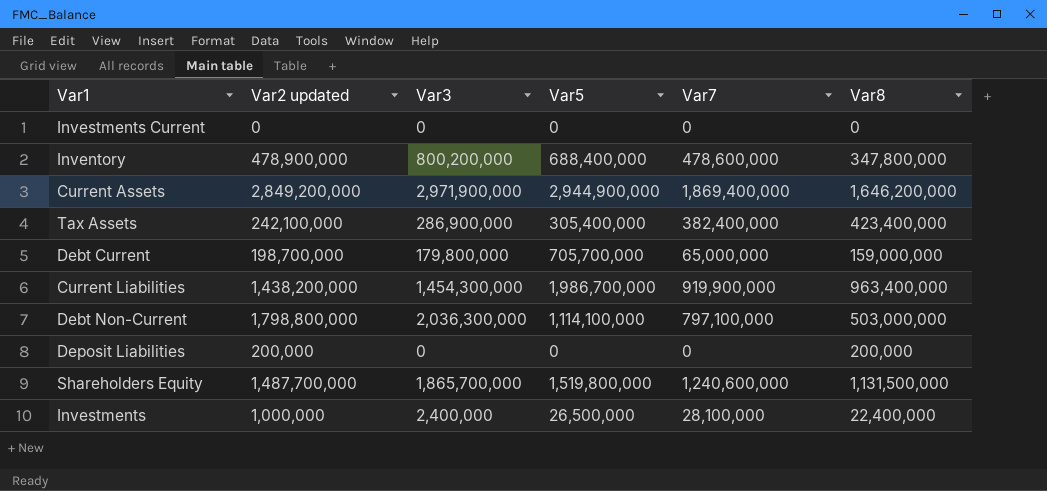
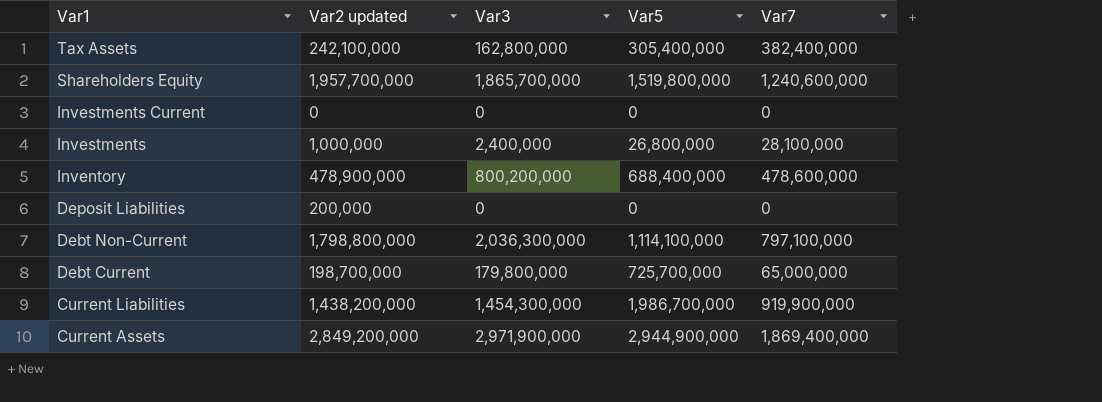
row order: none -> Var1 descending
column Var8 | position: 6 -> none
Tax Assets | Var3: 286,900,000 -> 162,800,000
Shareholders Equity | Var2 updated: 1,487,700,000 -> 1,957,700,000
Investments | Var5: 26,500,000 -> 26,800,000
Debt Current | Var5: 705,700,000 -> 725,700,000

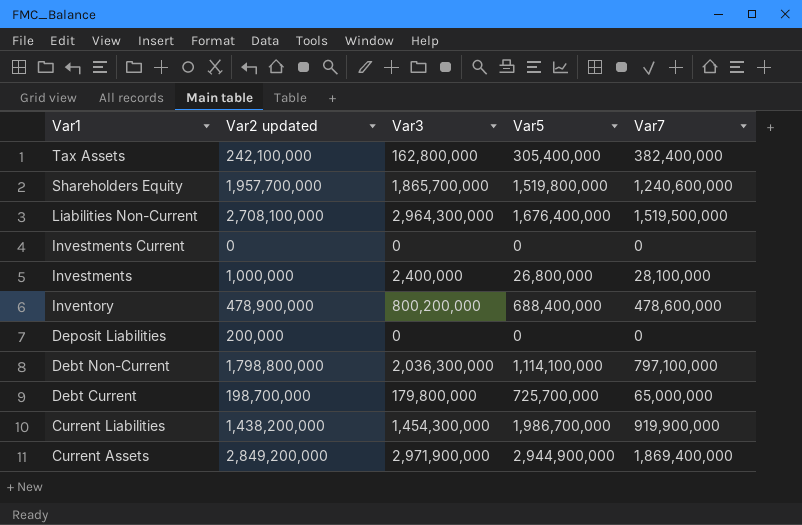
row Liabilities Non-Current: none -> 2,708,100,000 | 2,964,300,000 | 1,676,400,000 | 1,519,500,000

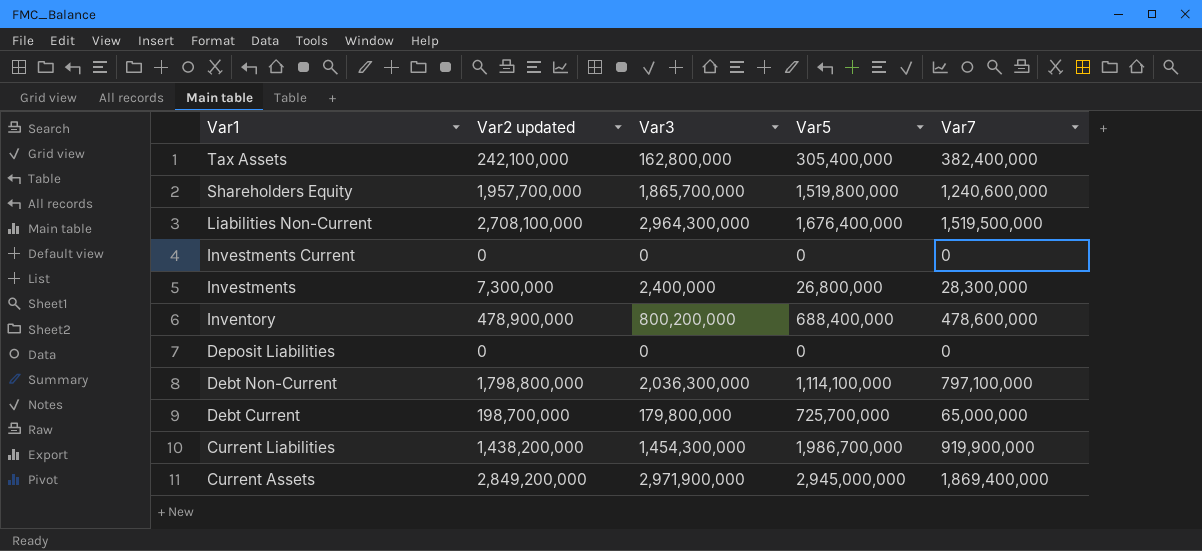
Investments | Var2 updated: 1,000,000 -> 7,300,000
Investments | Var7: 28,100,000 -> 28,300,000
Deposit Liabilities | Var2 updated: 200,000 -> 0
Current Assets | Var5: 2,944,900,000 -> 2,945,000,000

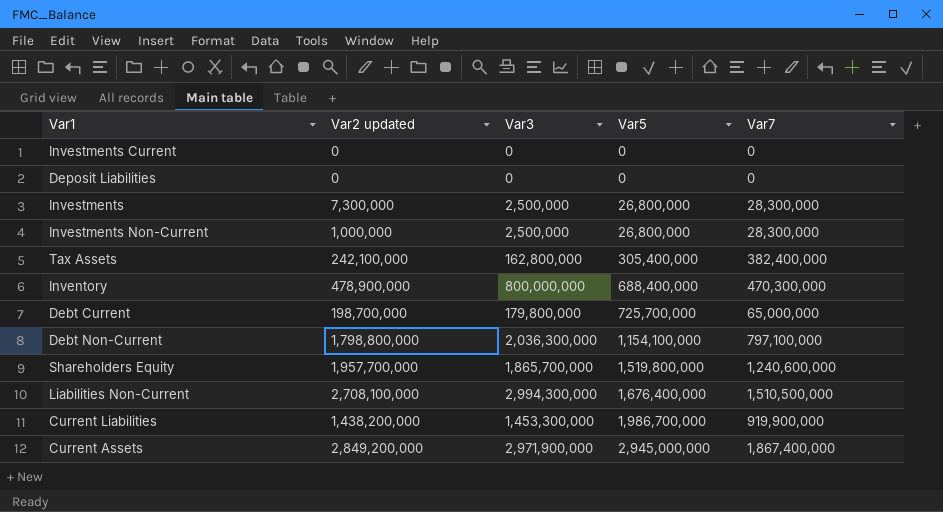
row order: Var1 descending -> Var5 ascending
Investments | Var3: 2,400,000 -> 2,500,000
row Investments Non-Current: none -> 1,000,000 | 2,500,000 | 26,800,000 | 28,300,000
Inventory | Var3: 800,200,000 -> 800,000,000
Inventory | Var7: 478,600,000 -> 470,300,000
Debt Non-Current | Var5: 1,114,100,000 -> 1,154,100,000
Liabilities Non-Current | Var3: 2,964,300,000 -> 2,994,300,000
Liabilities Non-Current | Var7: 1,519,500,000 -> 1,510,500,000
Current Liabilities | Var3: 1,454,300,000 -> 1,453,300,000
Current Assets | Var7: 1,869,400,000 -> 1,867,400,000

